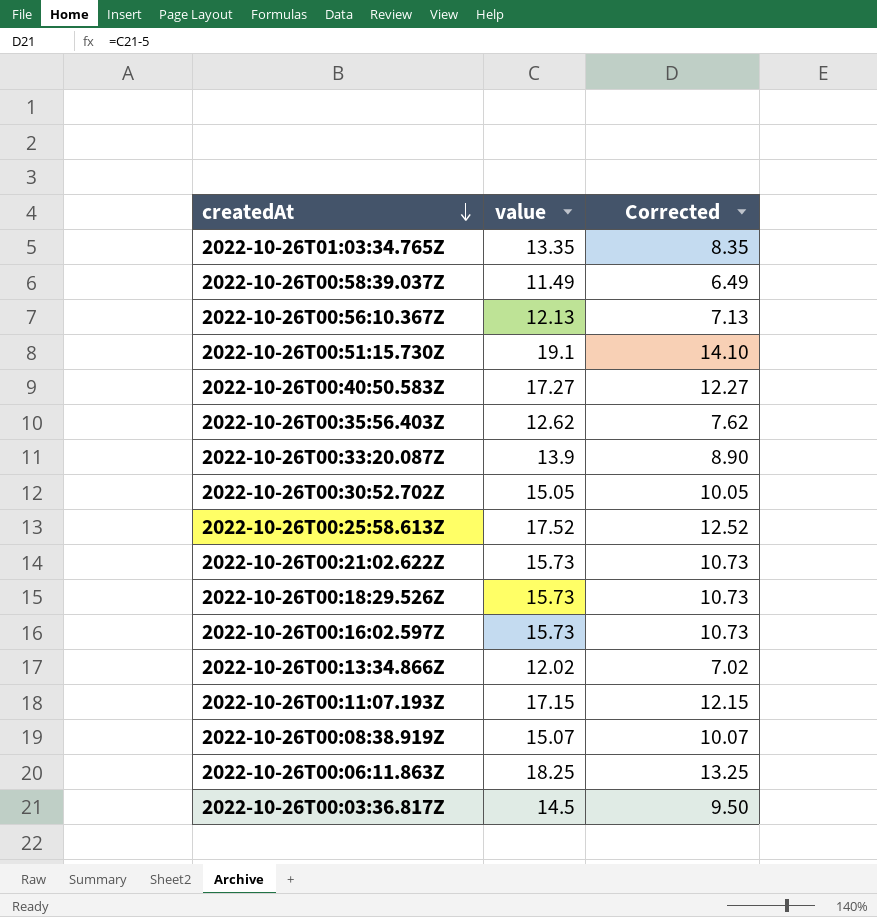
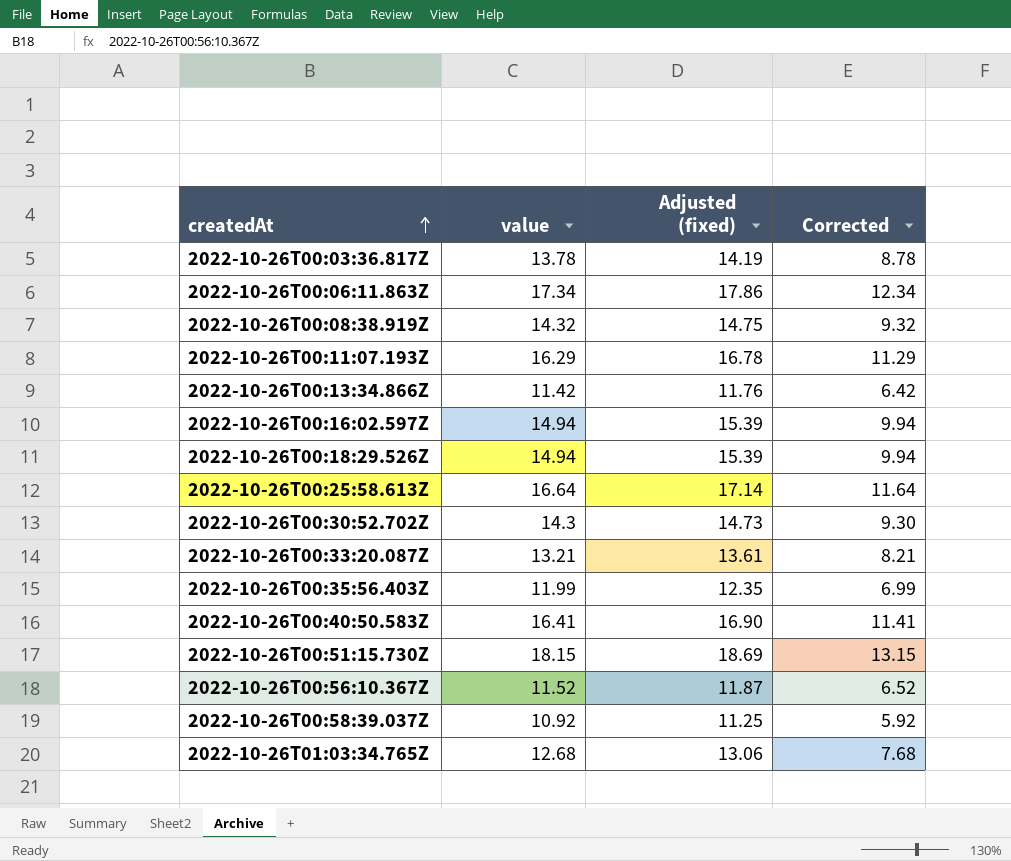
row order: createdAt descending -> createdAt ascending
column Adjusted (fixed) | formula: none -> [value] * 1.03
row 2022-10-26T00:21:02.622Z: 15.73 | 10.73 -> none
2022-10-26T00:03:36.817Z | value: 14.5 -> 13.78
2022-10-26T00:03:36.817Z | Corrected: 9.50 -> 8.78
2022-10-26T00:06:11.863Z | value: 18.25 -> 17.34
2022-10-26T00:06:11.863Z | Corrected: 13.25 -> 12.34
2022-10-26T00:08:38.919Z | value: 15.07 -> 14.32
2022-10-26T00:08:38.919Z | Corrected: 10.07 -> 9.32
2022-10-26T00:11:07.193Z | value: 17.15 -> 16.29
2022-10-26T00:11:07.193Z | Corrected: 12.15 -> 11.29
2022-10-26T00:13:34.866Z | value: 12.02 -> 11.42
2022-10-26T00:13:34.866Z | Corrected: 7.02 -> 6.42
2022-10-26T00:16:02.597Z | value: 15.73 -> 14.94
2022-10-26T00:16:02.597Z | Corrected: 10.73 -> 9.94
2022-10-26T00:18:29.526Z | value: 15.73 -> 14.94
2022-10-26T00:18:29.526Z | Corrected: 10.73 -> 9.94
2022-10-26T00:25:58.613Z | value: 17.52 -> 16.64
2022-10-26T00:25:58.613Z | Corrected: 12.52 -> 11.64
2022-10-26T00:30:52.702Z | value: 15.05 -> 14.3
2022-10-26T00:30:52.702Z | Corrected: 10.05 -> 9.30
2022-10-26T00:33:20.087Z | value: 13.9 -> 13.21
2022-10-26T00:33:20.087Z | Corrected: 8.90 -> 8.21
2022-10-26T00:35:56.403Z | value: 12.62 -> 11.99
2022-10-26T00:35:56.403Z | Corrected: 7.62 -> 6.99
2022-10-26T00:40:50.583Z | value: 17.27 -> 16.41
2022-10-26T00:40:50.583Z | Corrected: 12.27 -> 11.41
2022-10-26T00:51:15.730Z | value: 19.1 -> 18.15
2022-10-26T00:51:15.730Z | Corrected: 14.10 -> 13.15
2022-10-26T00:56:10.367Z | value: 12.13 -> 11.52
2022-10-26T00:56:10.367Z | Corrected: 7.13 -> 6.52
2022-10-26T00:58:39.037Z | value: 11.49 -> 10.92
2022-10-26T00:58:39.037Z | Corrected: 6.49 -> 5.92
2022-10-26T01:03:34.765Z | value: 13.35 -> 12.68
2022-10-26T01:03:34.765Z | Corrected: 8.35 -> 7.68

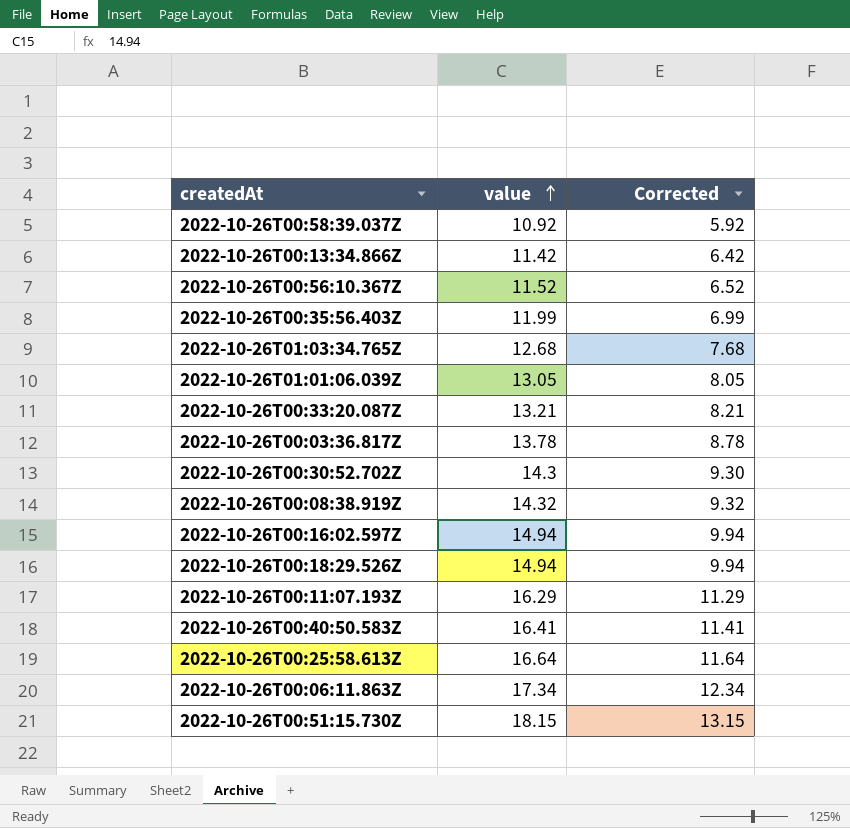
row order: createdAt ascending -> value ascending
column Adjusted (fixed) | formula: [value] * 1.03 -> none
row 2022-10-26T01:01:06.039Z: none -> 13.05 | 8.05

